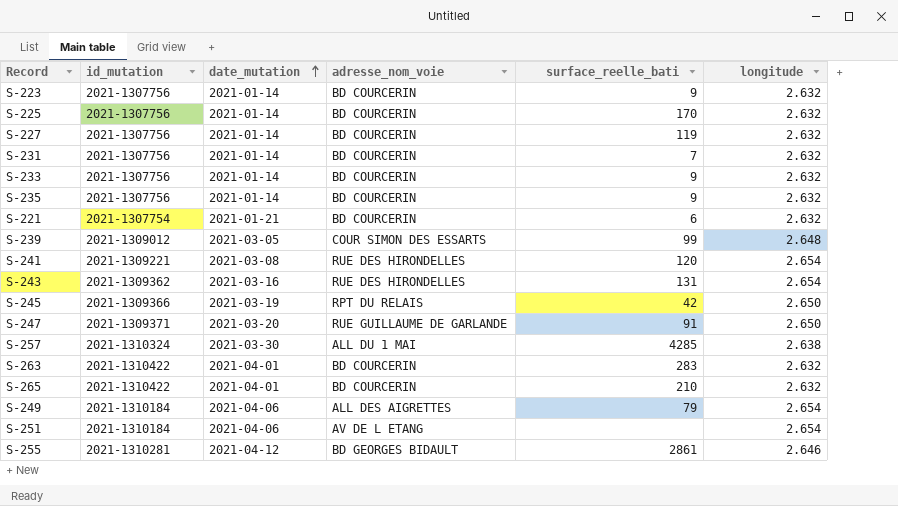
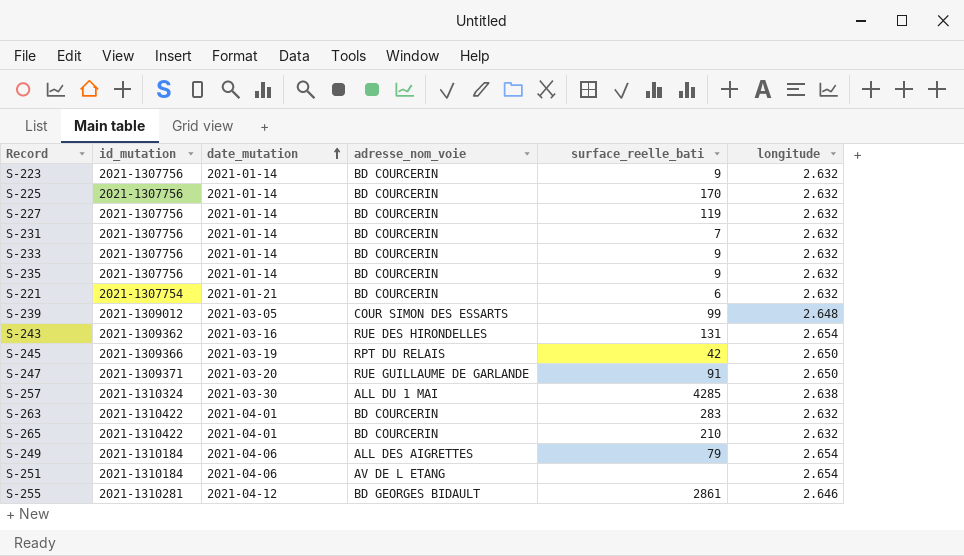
row S-241: 2021-1309221 | 2021-03-08 | RUE DES HIRONDELLES | 120 | 2.654 -> none

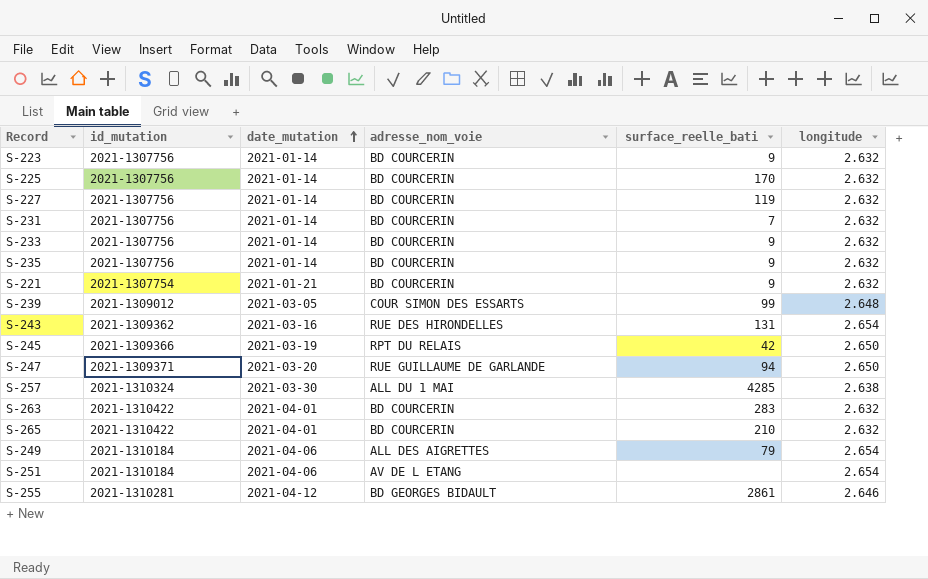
S-221 | surface_reelle_bati: 6 -> 9
S-247 | surface_reelle_bati: 91 -> 94

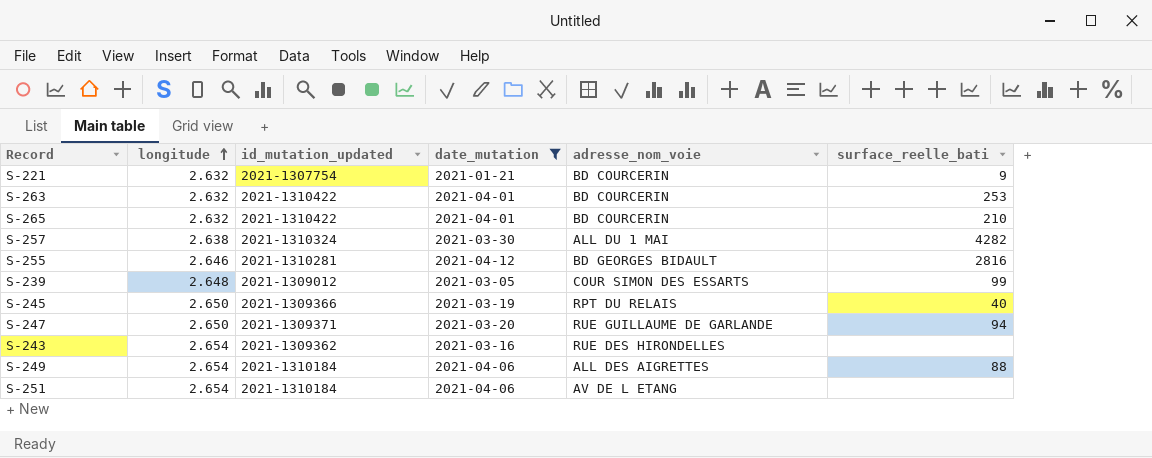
filter: none -> date_mutation != 2021-01-14
row order: date_mutation ascending -> longitude ascending
column longitude | position: 6 -> 2
column name: id_mutation -> id_mutation_updated
S-263 | surface_reelle_bati: 283 -> 253
S-257 | surface_reelle_bati: 4285 -> 4282
S-255 | surface_reelle_bati: 2861 -> 2816
S-245 | surface_reelle_bati: 42 -> 40
S-243 | surface_reelle_bati: 131 -> none
S-249 | surface_reelle_bati: 79 -> 88

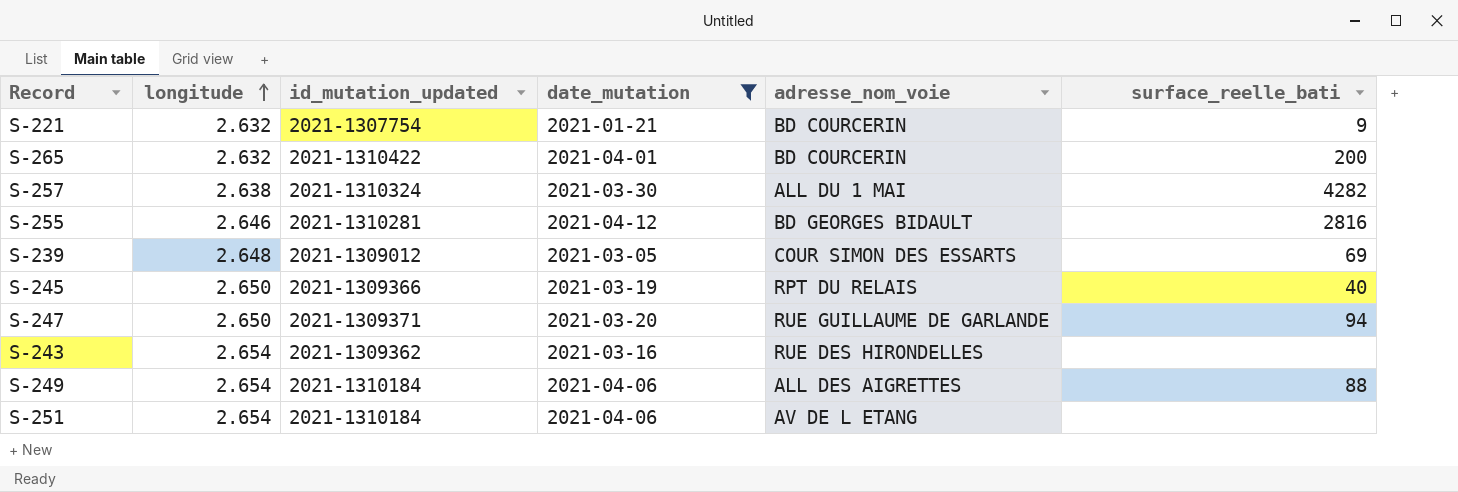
row S-263: 2.632 | 2021-1310422 | 2021-04-01 | BD COURCERIN | 253 -> none
S-265 | surface_reelle_bati: 210 -> 200
S-239 | surface_reelle_bati: 99 -> 69

